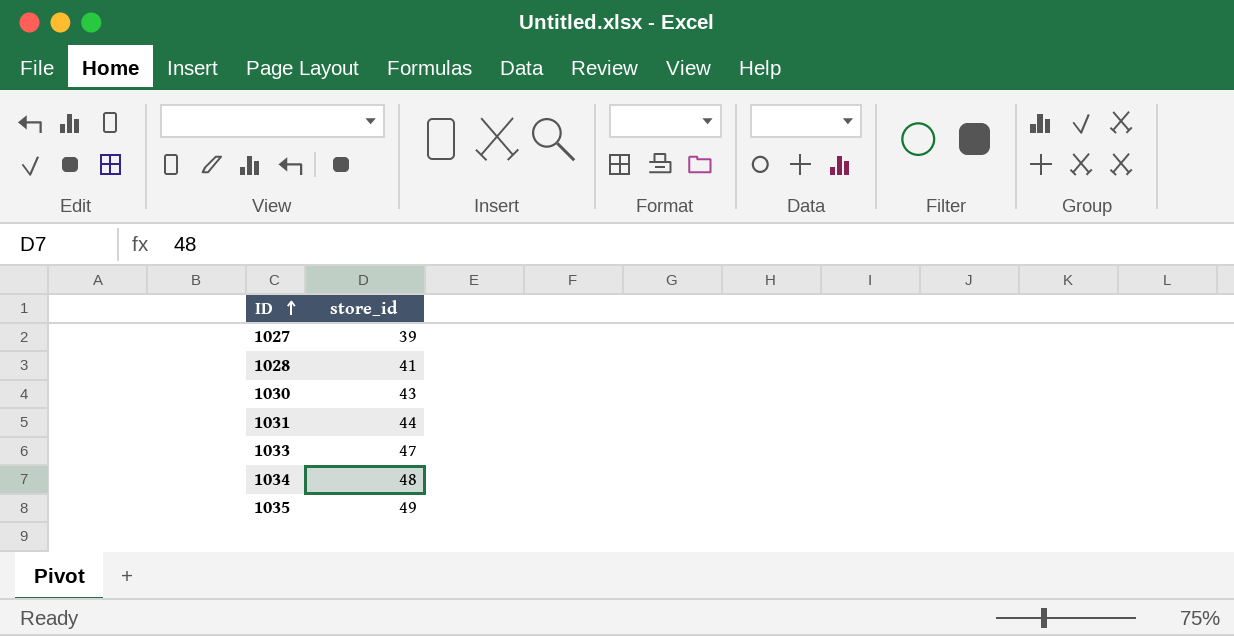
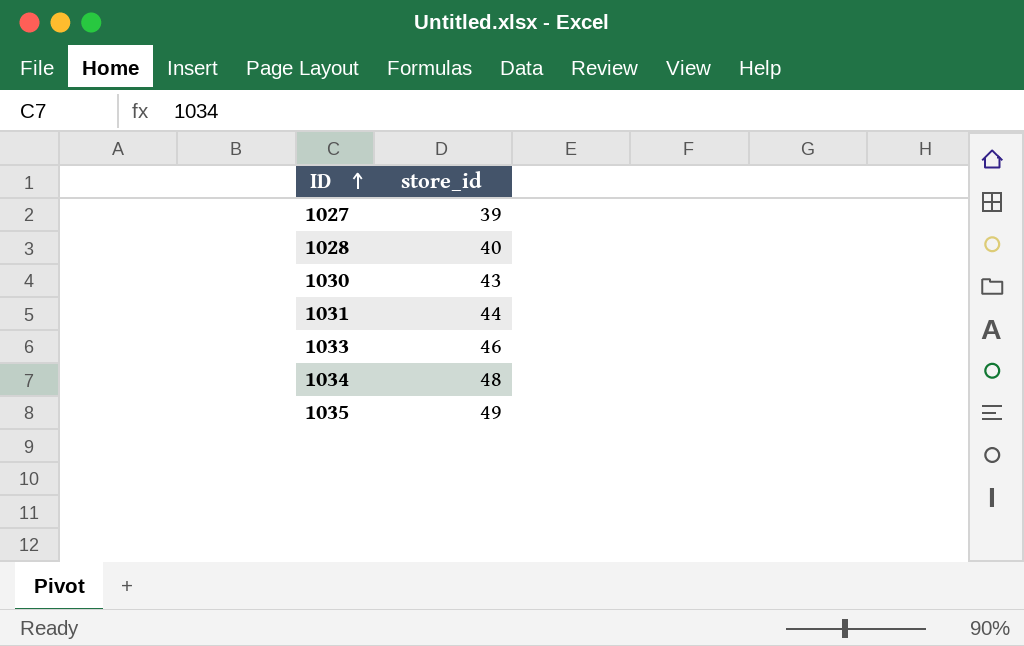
1028 | store_id: 41 -> 40
1033 | store_id: 47 -> 46

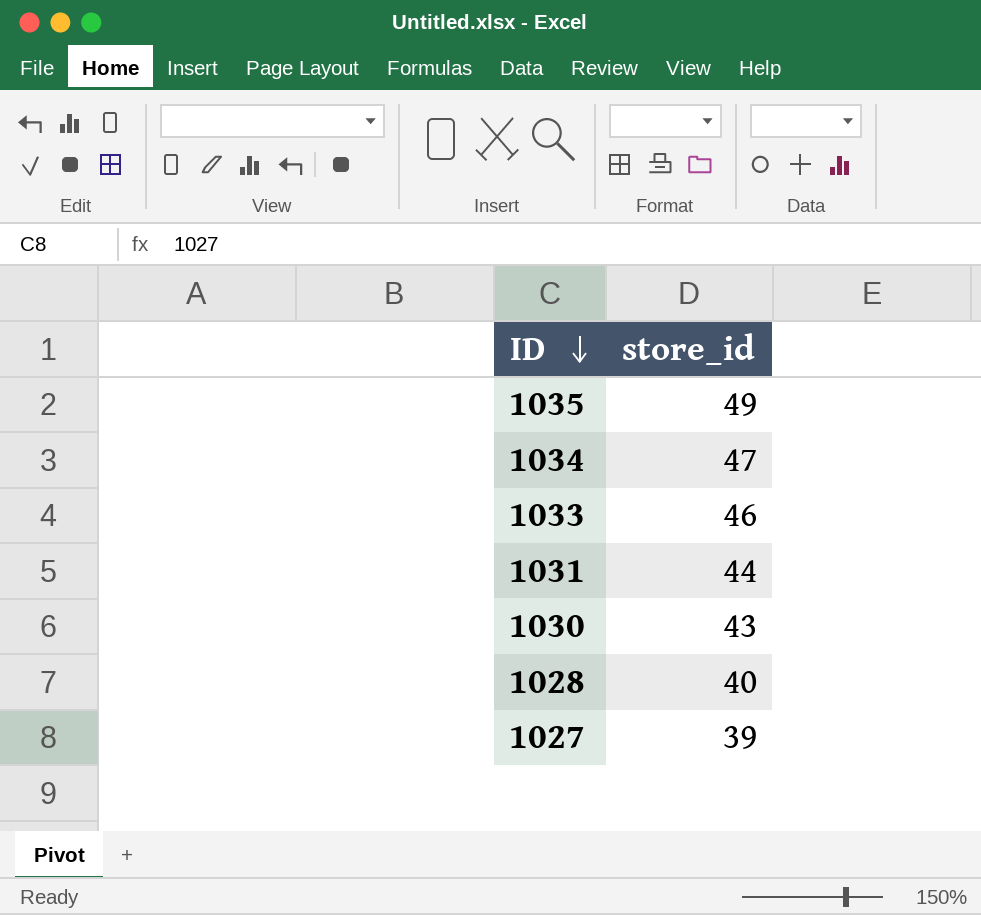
row order: ID ascending -> ID descending
1034 | store_id: 48 -> 47

